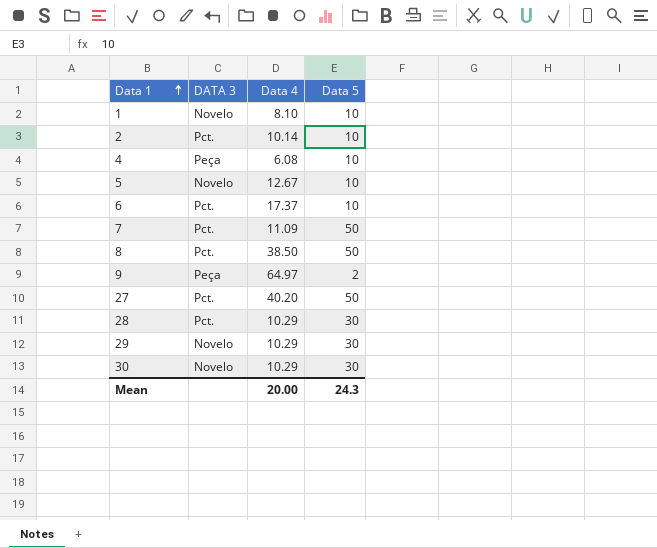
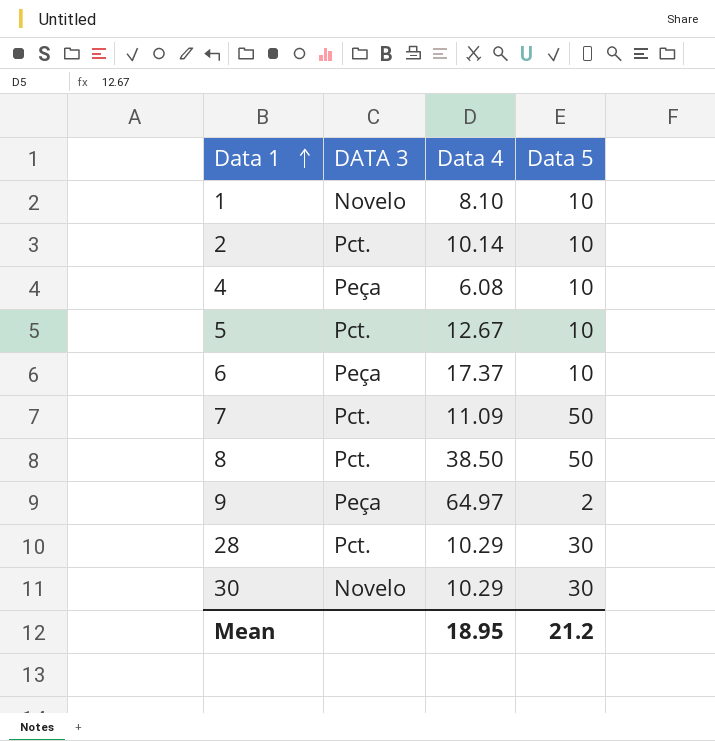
row 27: Pct. | 40.20 | 50 -> none
row 29: Novelo | 10.29 | 30 -> none
5 | DATA 3: Novelo -> Pct.
6 | DATA 3: Pct. -> Peça
Mean | Data 4: 20.00 -> 18.95
Mean | Data 5: 24.3 -> 21.2

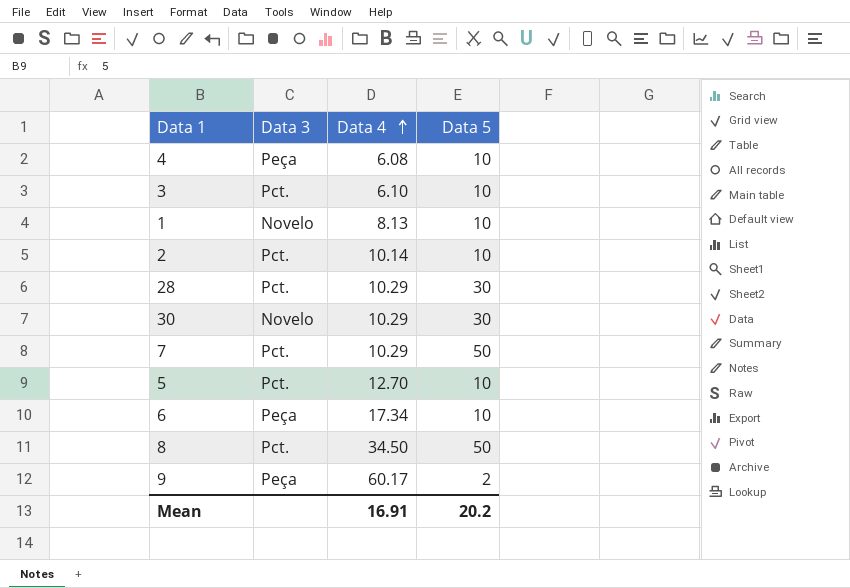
row order: Data 1 ascending -> Data 4 ascending
column name: DATA 3 -> Data 3
row 3: none -> Pct. | 6.10 | 10
1 | Data 4: 8.10 -> 8.13
7 | Data 4: 11.09 -> 10.29
5 | Data 4: 12.67 -> 12.70
6 | Data 4: 17.37 -> 17.34
8 | Data 4: 38.50 -> 34.50
9 | Data 4: 64.97 -> 60.17
Mean | Data 4: 18.95 -> 16.91
Mean | Data 5: 21.2 -> 20.2

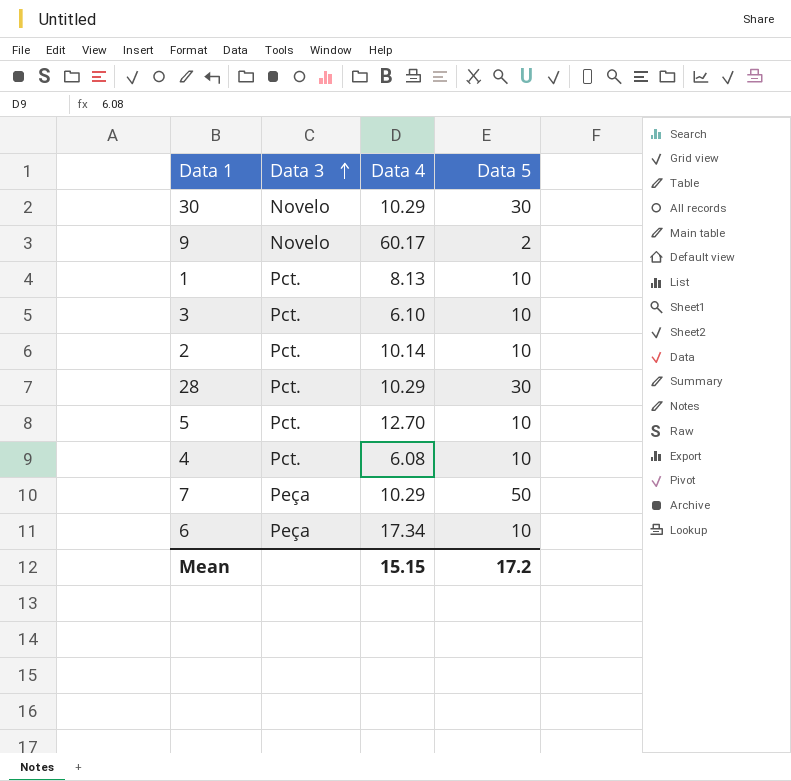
row order: Data 4 ascending -> Data 3 ascending
row 8: Pct. | 34.50 | 50 -> none
9 | Data 3: Peça -> Novelo
1 | Data 3: Novelo -> Pct.
4 | Data 3: Peça -> Pct.
7 | Data 3: Pct. -> Peça
Mean | Data 4: 16.91 -> 15.15
Mean | Data 5: 20.2 -> 17.2

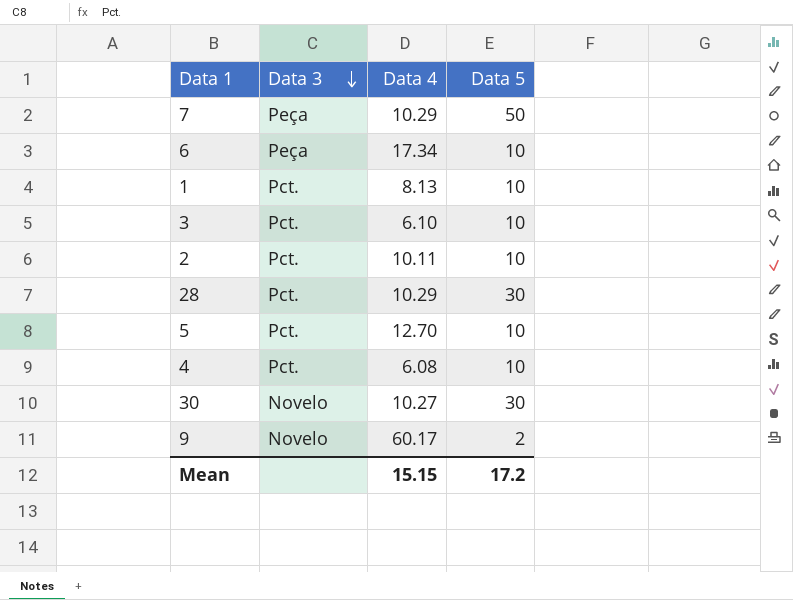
row order: Data 3 ascending -> Data 3 descending
2 | Data 4: 10.14 -> 10.11
30 | Data 4: 10.29 -> 10.27

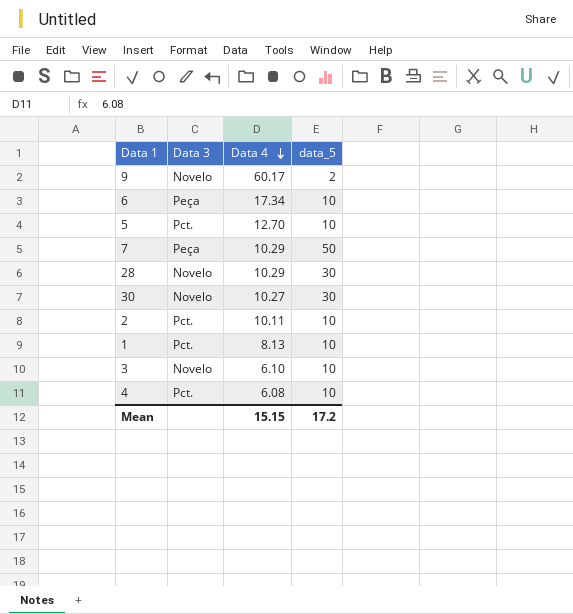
row order: Data 3 descending -> Data 4 descending
column name: Data 5 -> data_5
28 | Data 3: Pct. -> Novelo
3 | Data 3: Pct. -> Novelo

